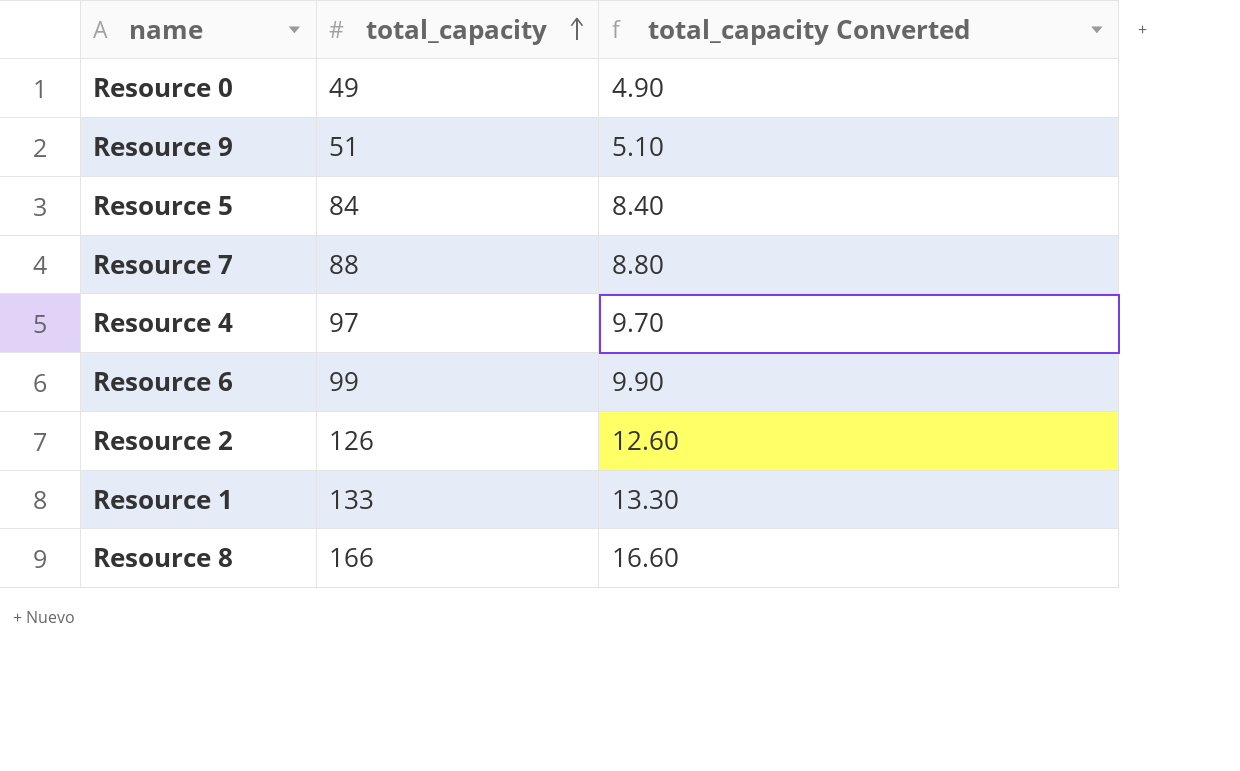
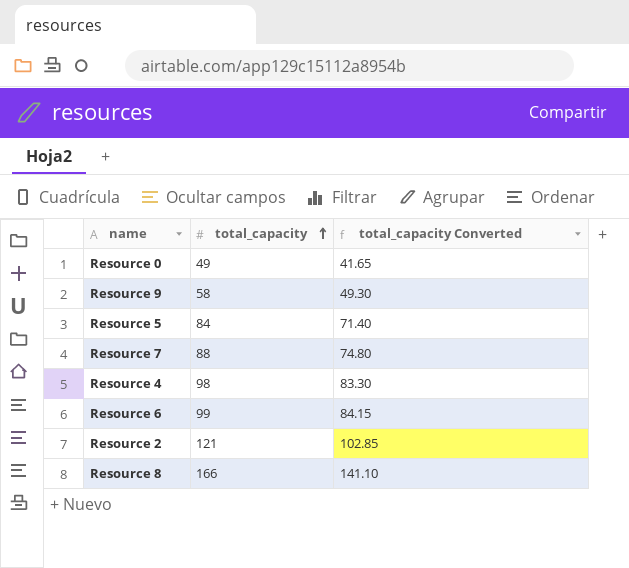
column total_capacity Converted | formula: [total_capacity] * 0.1 -> [total_capacity] * 0.85
row Resource 1: 133 | 13.30 -> none
Resource 9 | total_capacity: 51 -> 58
Resource 4 | total_capacity: 97 -> 98
Resource 2 | total_capacity: 126 -> 121

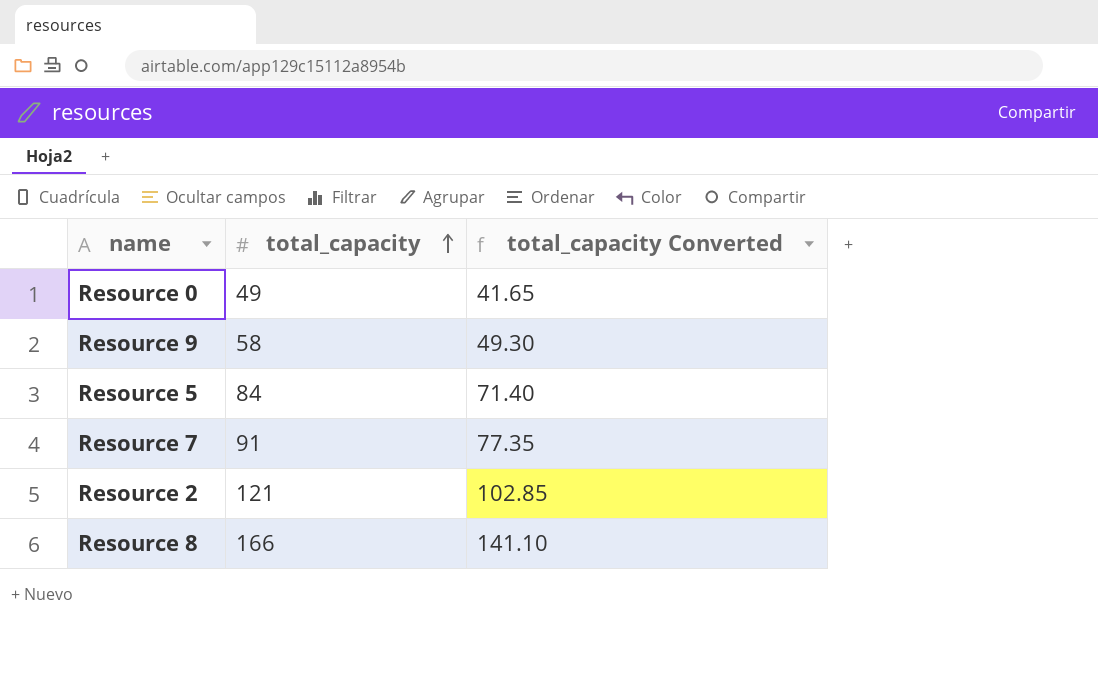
row Resource 4: 98 | 83.30 -> none
row Resource 6: 99 | 84.15 -> none
Resource 7 | total_capacity: 88 -> 91
Resource 7 | total_capacity Converted: 74.80 -> 77.35

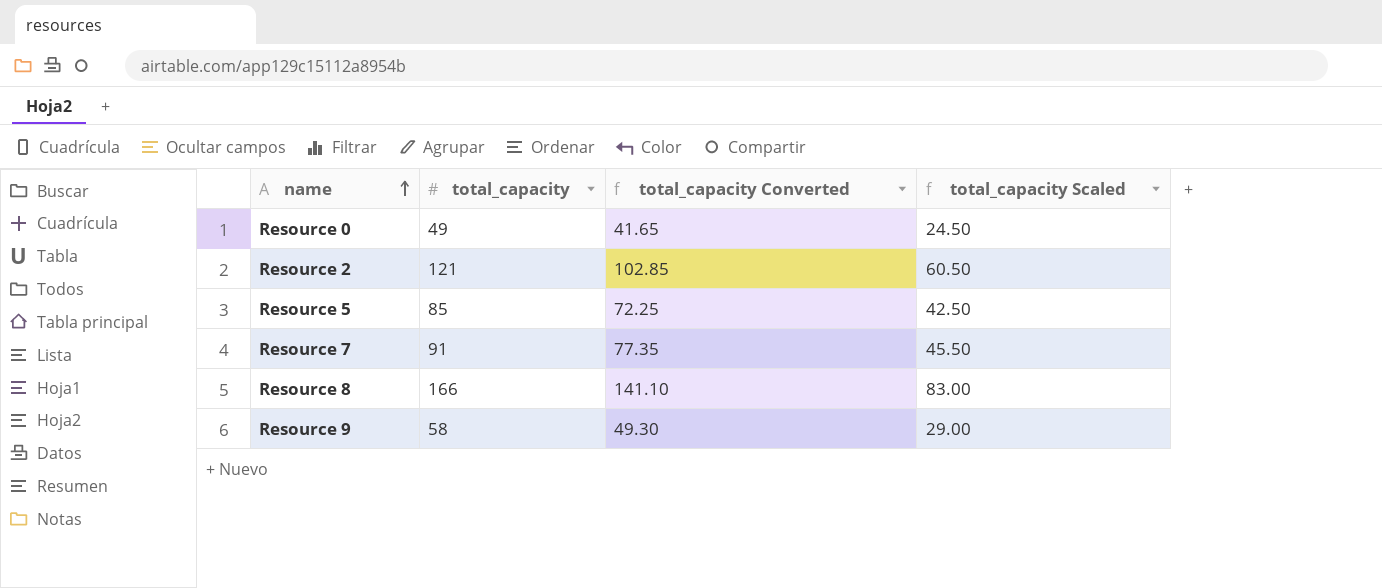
row order: total_capacity ascending -> name ascending
column total_capacity Scaled | formula: none -> [total_capacity] * 0.5
Resource 5 | total_capacity: 84 -> 85
Resource 5 | total_capacity Converted: 71.40 -> 72.25

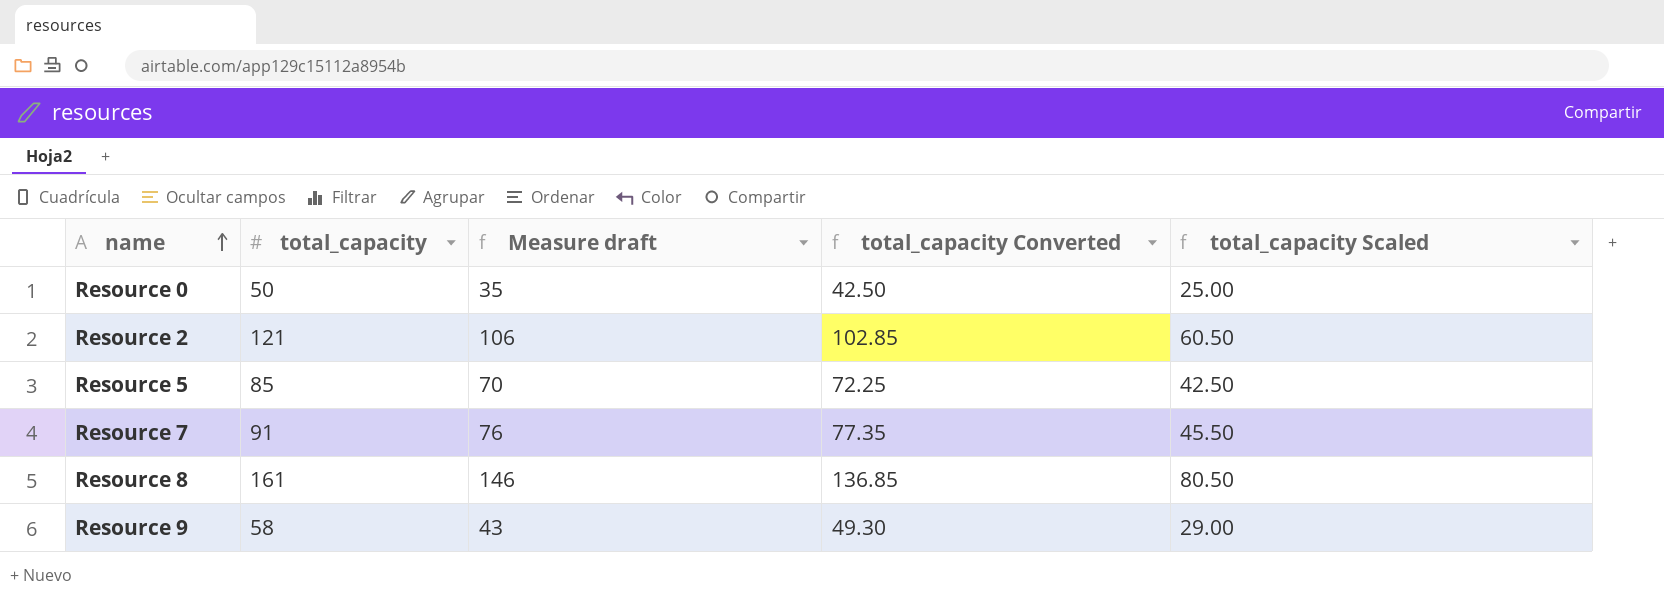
column Measure draft | formula: none -> [total_capacity] - 15
Resource 0 | total_capacity: 49 -> 50
Resource 0 | total_capacity Converted: 41.65 -> 42.50
Resource 0 | total_capacity Scaled: 24.50 -> 25.00
Resource 8 | total_capacity: 166 -> 161
Resource 8 | total_capacity Converted: 141.10 -> 136.85
Resource 8 | total_capacity Scaled: 83.00 -> 80.50

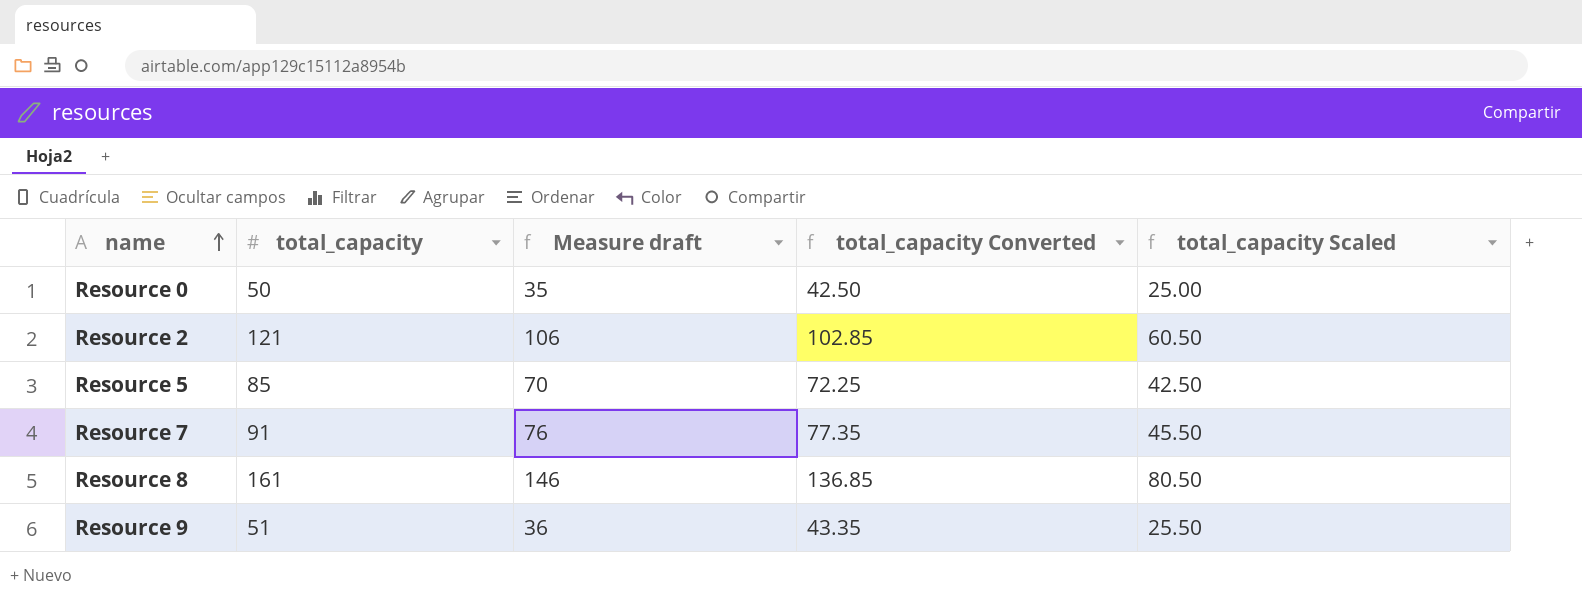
Resource 9 | total_capacity: 58 -> 51
Resource 9 | Measure draft: 43 -> 36
Resource 9 | total_capacity Converted: 49.30 -> 43.35
Resource 9 | total_capacity Scaled: 29.00 -> 25.50

